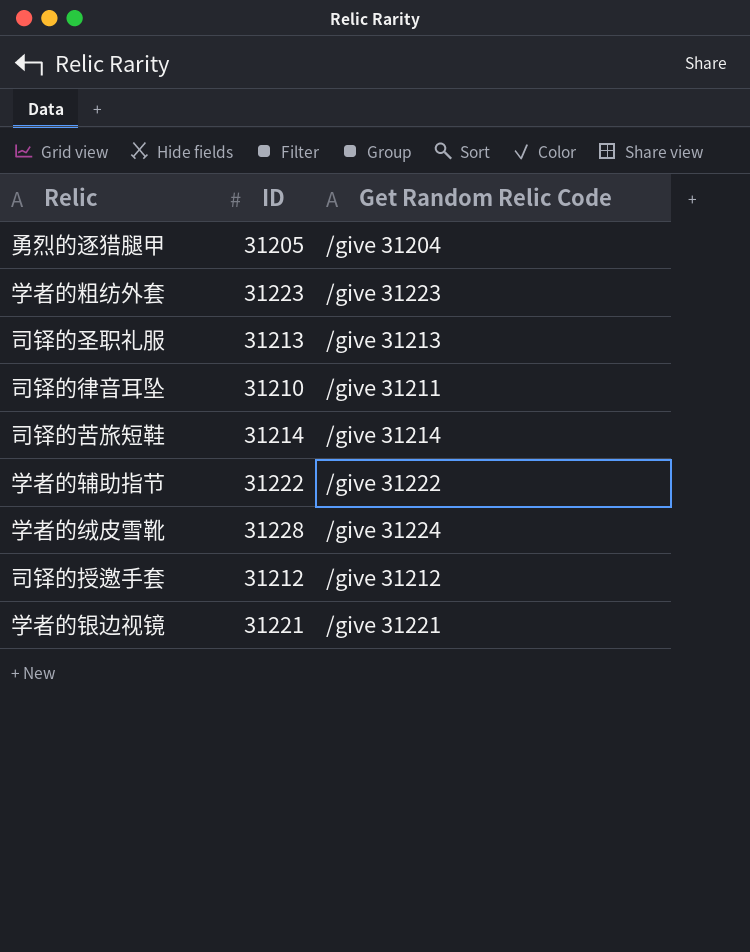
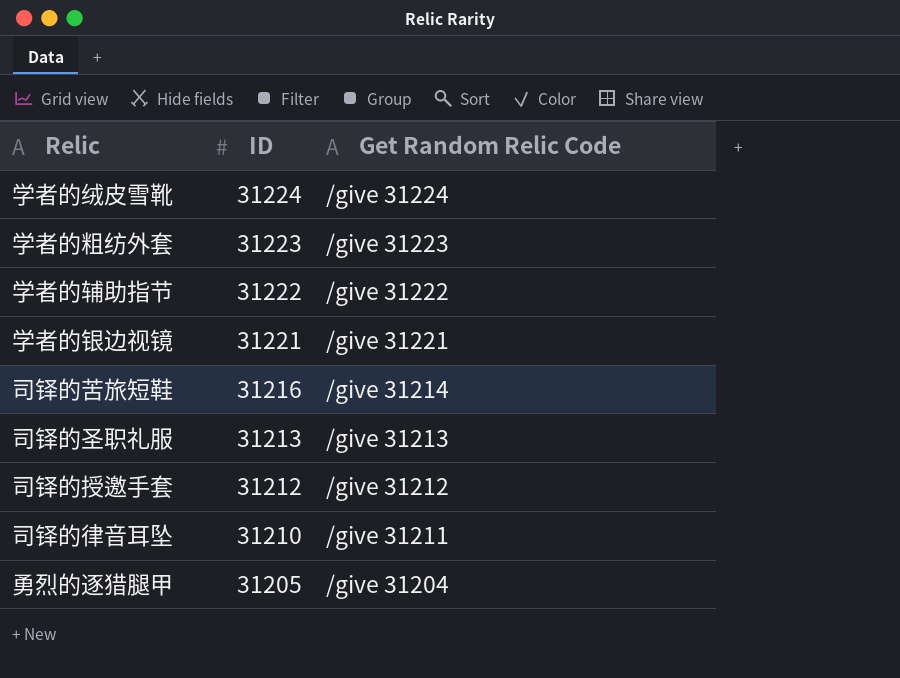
row order: none -> ID descending
学者的绒皮雪靴 | ID: 31228 -> 31224
司铎的苦旅短鞋 | ID: 31214 -> 31216

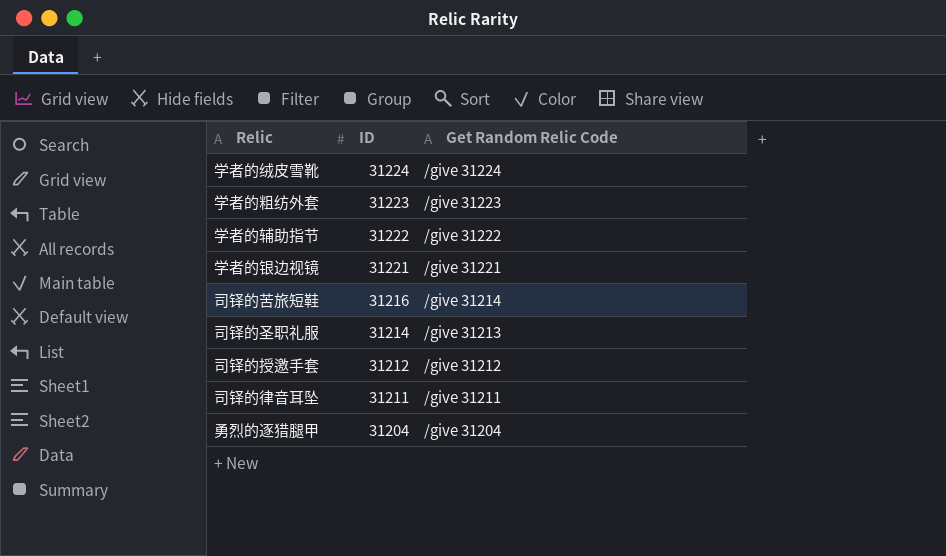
司铎的圣职礼服 | ID: 31213 -> 31214
司铎的律音耳坠 | ID: 31210 -> 31211
勇烈的逐猎腿甲 | ID: 31205 -> 31204

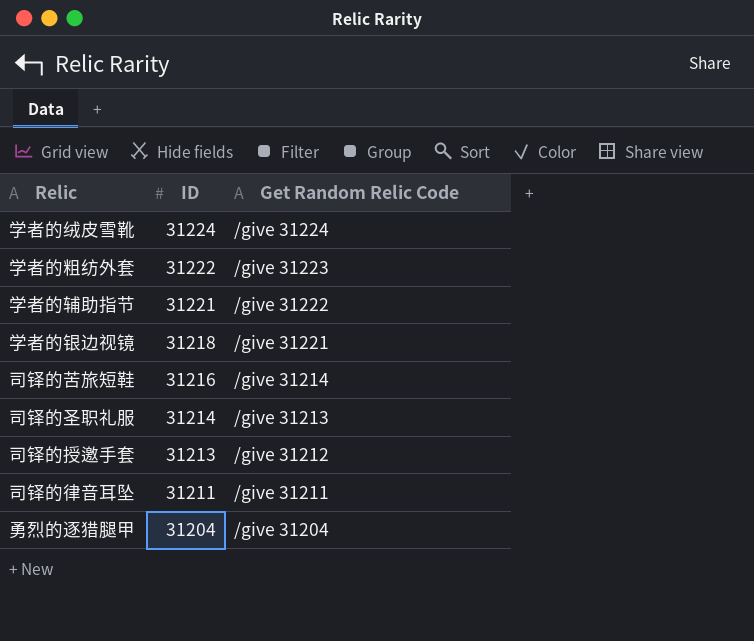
学者的粗纺外套 | ID: 31223 -> 31222
学者的辅助指节 | ID: 31222 -> 31221
学者的银边视镜 | ID: 31221 -> 31218
司铎的授邀手套 | ID: 31212 -> 31213

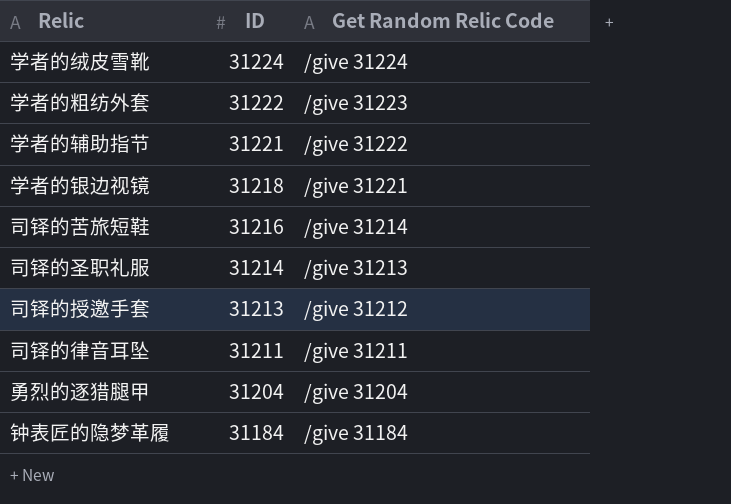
row 钟表匠的隐梦革履: none -> 31184 | /give 31184

